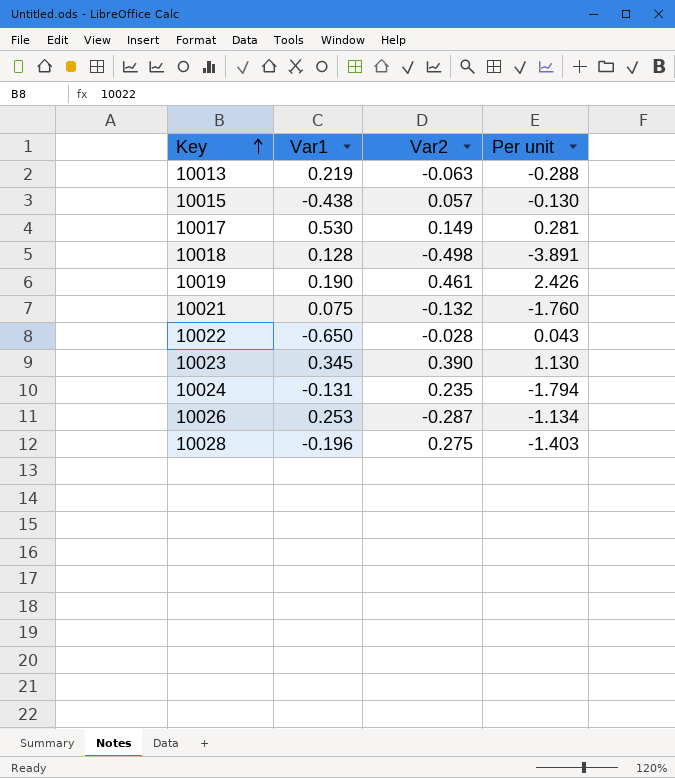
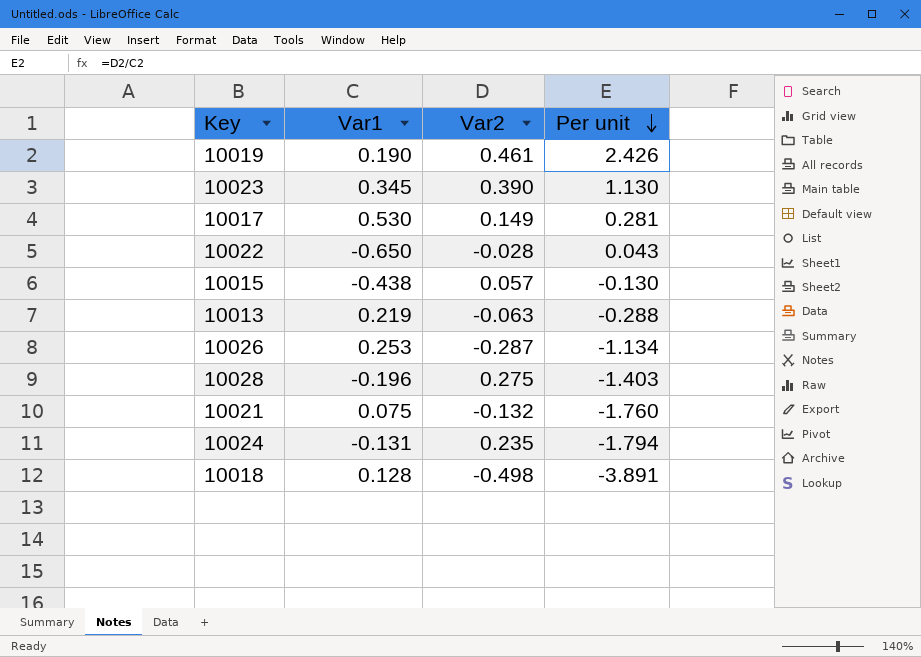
row order: Key ascending -> Per unit descending

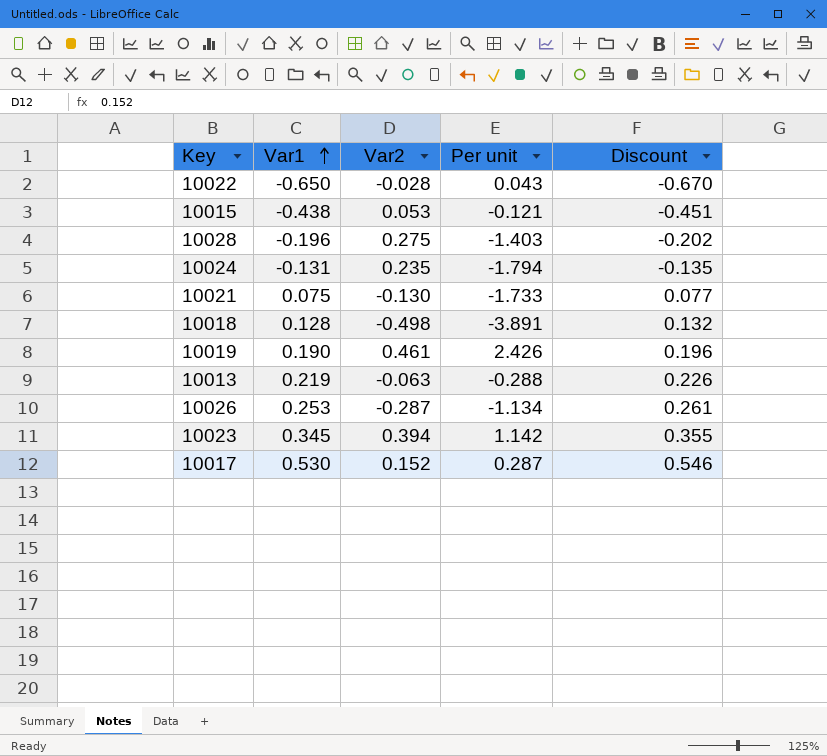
row order: Per unit descending -> Var1 ascending
column Discount | formula: none -> [Var1] * 1.03
10015 | Var2: 0.057 -> 0.053
10015 | Per unit: -0.130 -> -0.121
10021 | Var2: -0.132 -> -0.130
10021 | Per unit: -1.760 -> -1.733
10023 | Var2: 0.390 -> 0.394
10023 | Per unit: 1.130 -> 1.142
10017 | Var2: 0.149 -> 0.152
10017 | Per unit: 0.281 -> 0.287

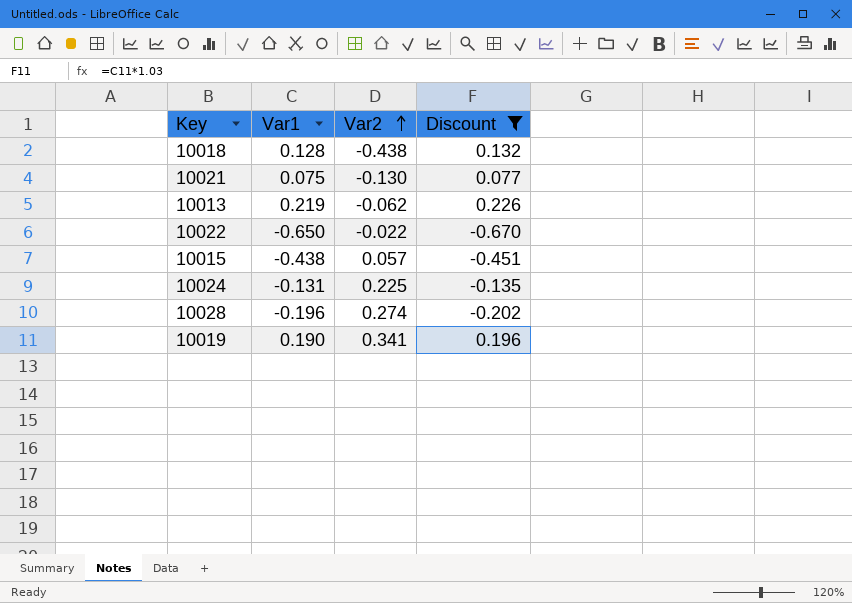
filter: none -> Discount <= 0.226
row order: Var1 ascending -> Var2 ascending
column Per unit | formula: [Var2] / [Var1] -> none
10018 | Var2: -0.498 -> -0.438
10013 | Var2: -0.063 -> -0.062
10022 | Var2: -0.028 -> -0.022
10015 | Var2: 0.053 -> 0.057
10024 | Var2: 0.235 -> 0.225
10028 | Var2: 0.275 -> 0.274
10019 | Var2: 0.461 -> 0.341

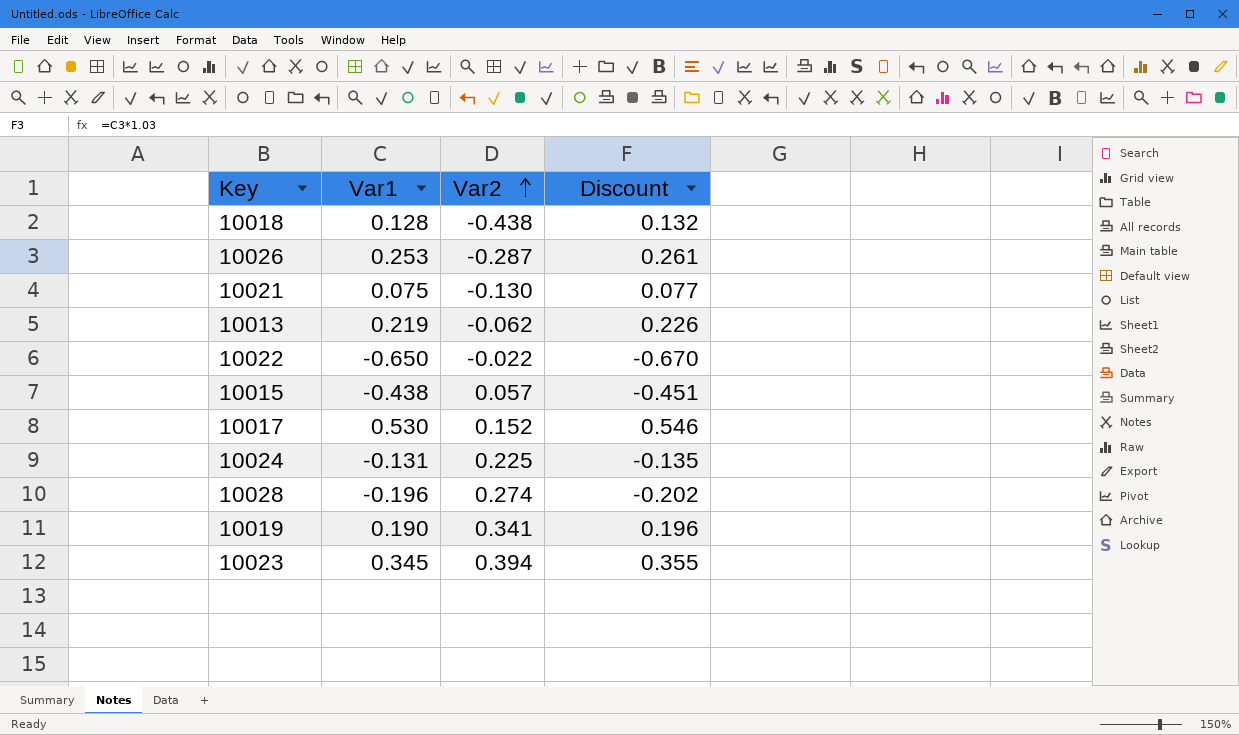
filter: Discount <= 0.226 -> none

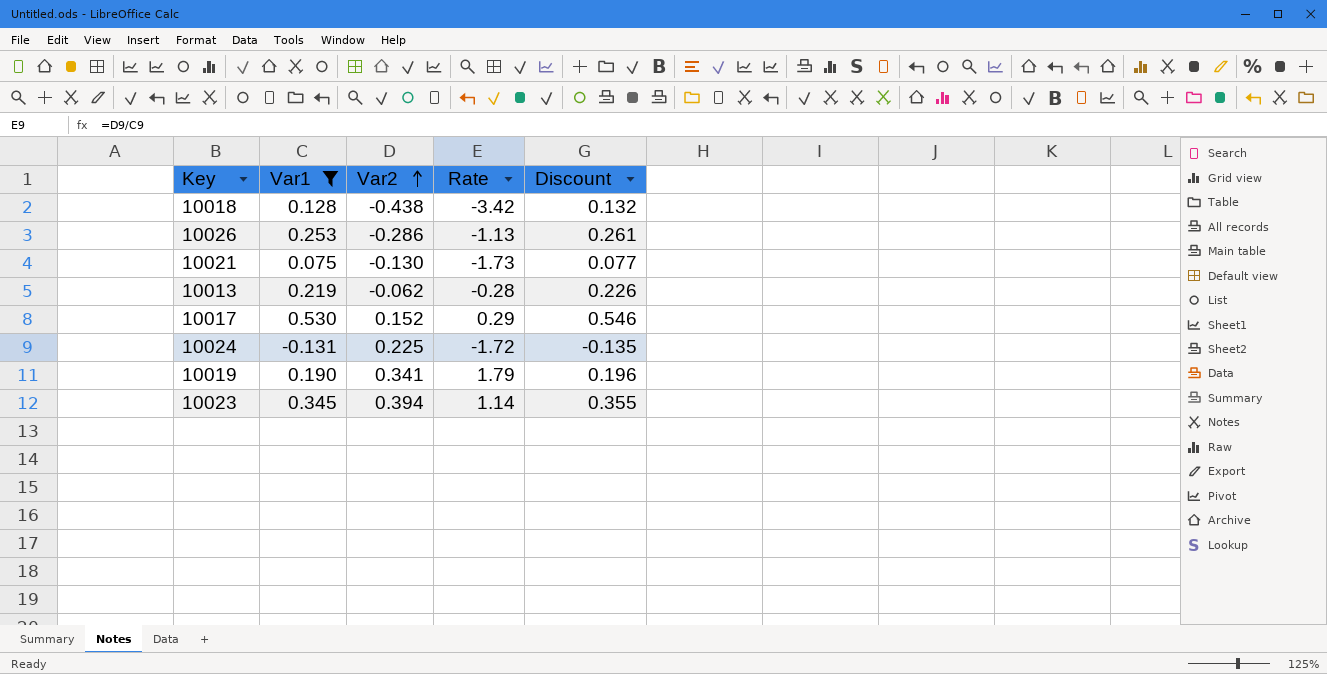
filter: none -> Var1 >= -0.131
column Rate | formula: none -> [Var2] / [Var1]
10026 | Var2: -0.287 -> -0.286

